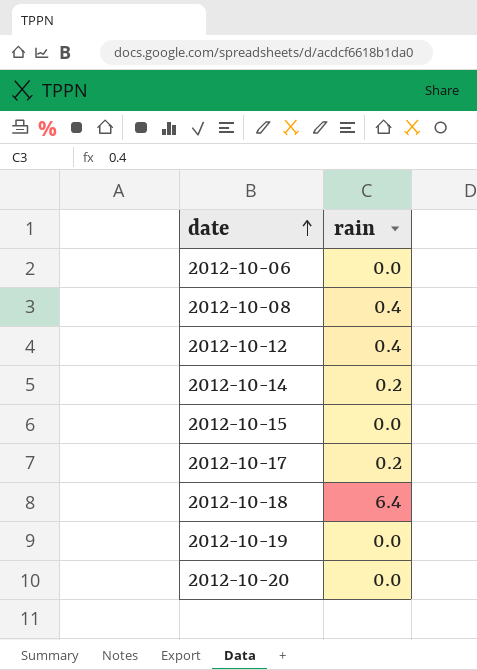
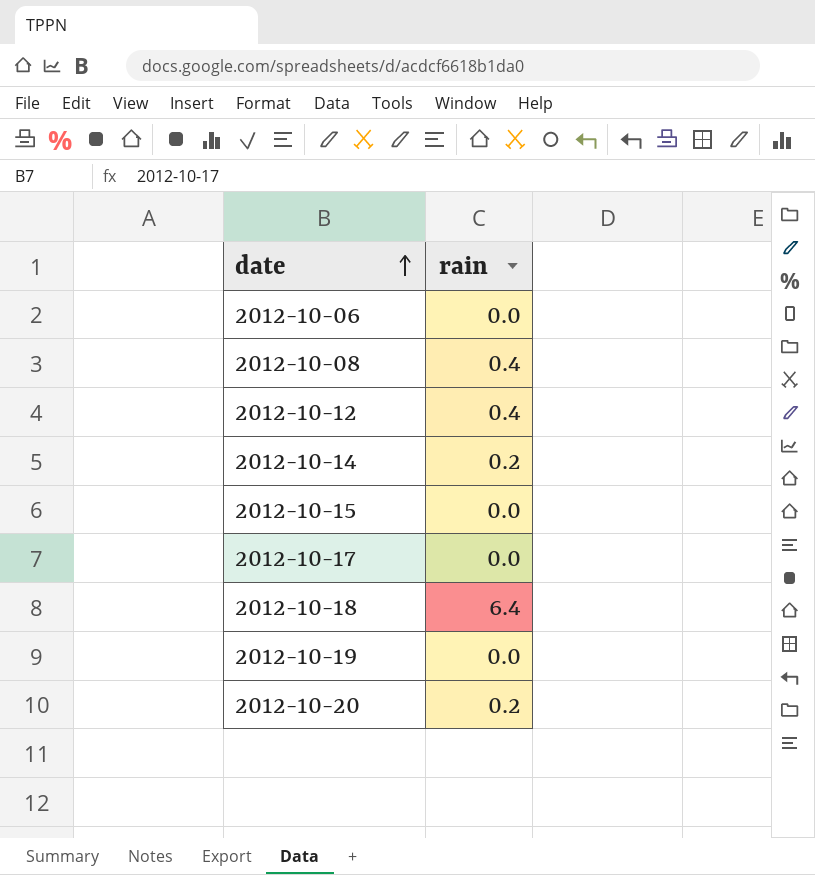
2012-10-17 | rain: 0.2 -> 0.0
2012-10-20 | rain: 0.0 -> 0.2

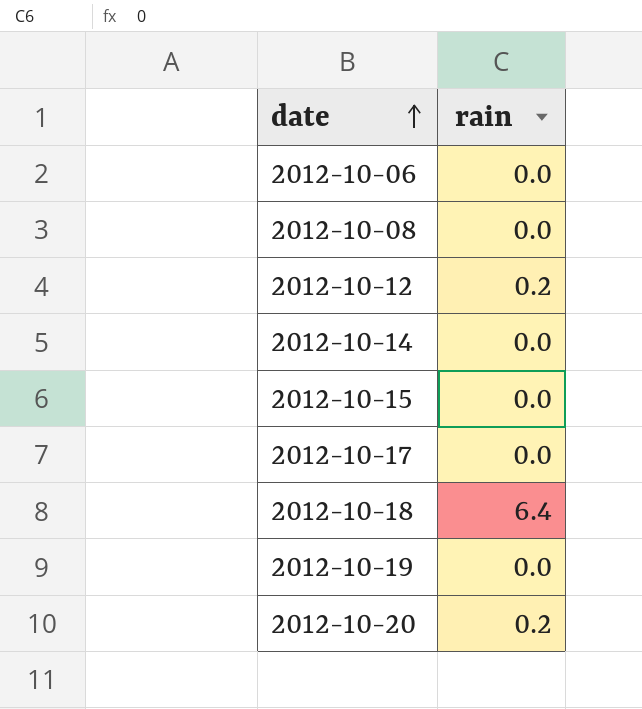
2012-10-08 | rain: 0.4 -> 0.0
2012-10-12 | rain: 0.4 -> 0.2
2012-10-14 | rain: 0.2 -> 0.0

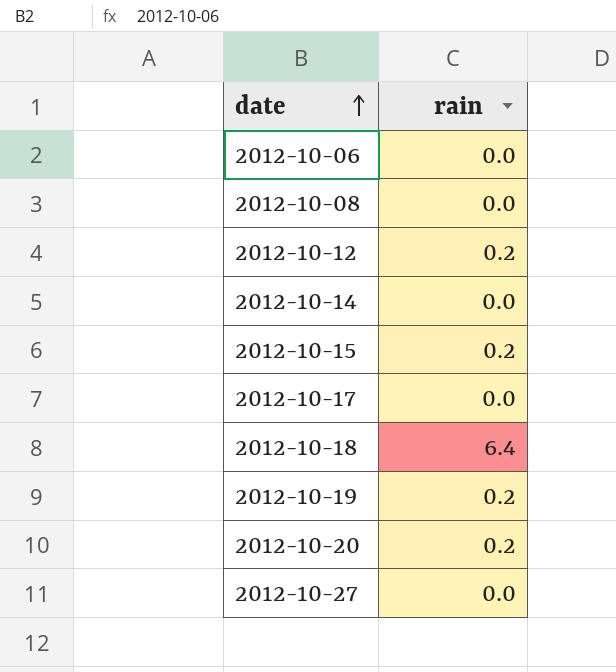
2012-10-15 | rain: 0.0 -> 0.2
2012-10-19 | rain: 0.0 -> 0.2
row 2012-10-27: none -> 0.0

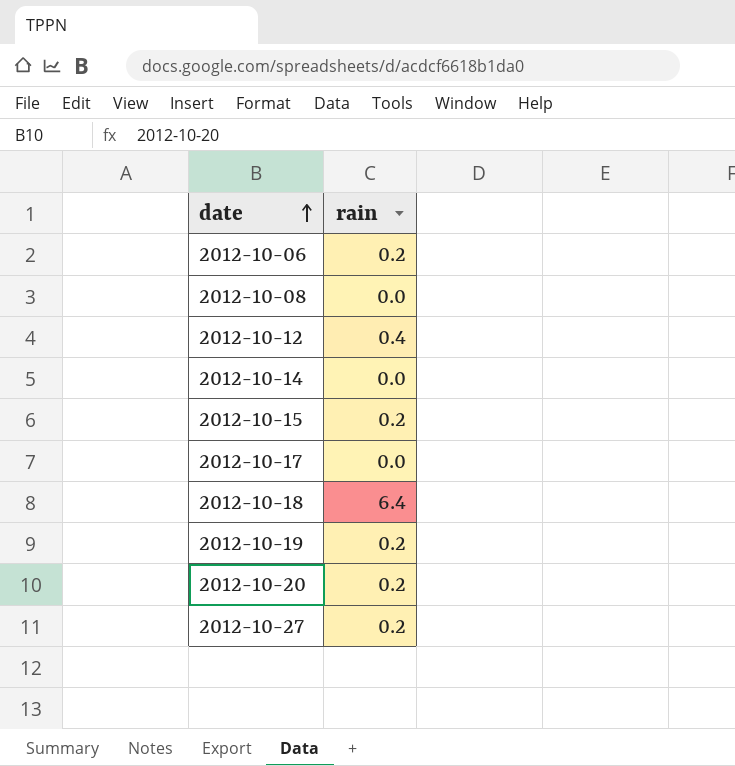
2012-10-06 | rain: 0.0 -> 0.2
2012-10-12 | rain: 0.2 -> 0.4
2012-10-27 | rain: 0.0 -> 0.2

